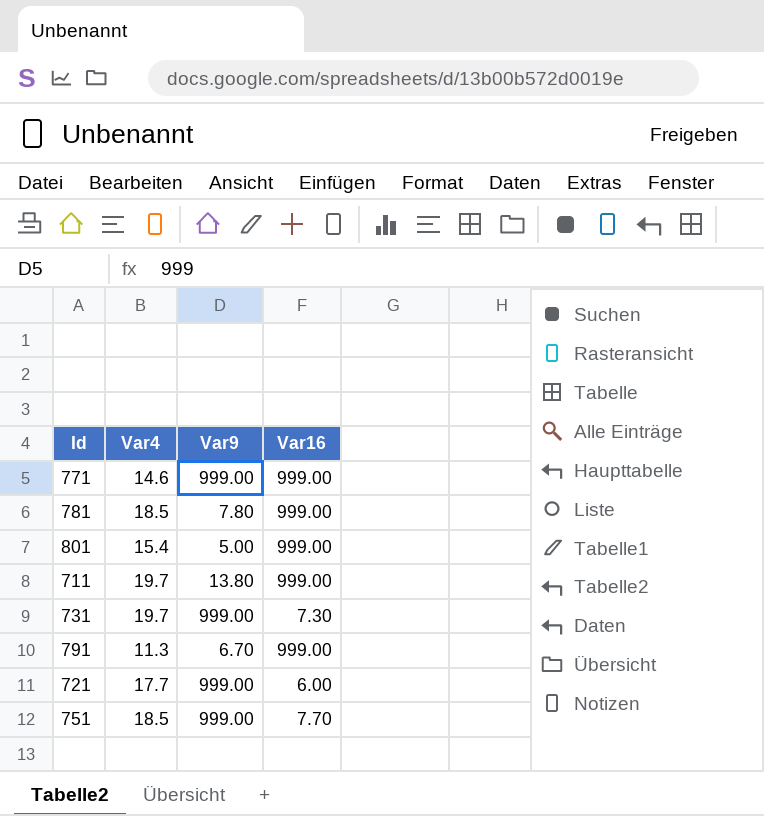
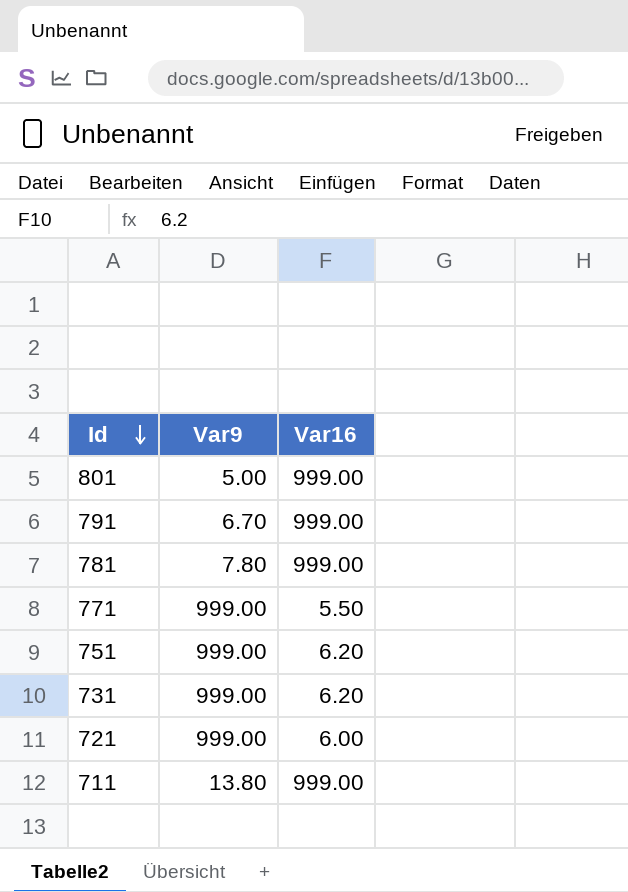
row order: none -> Id descending
column Var4 | position: 2 -> none
771 | Var16: 999.00 -> 5.50
751 | Var16: 7.70 -> 6.20
731 | Var16: 7.30 -> 6.20

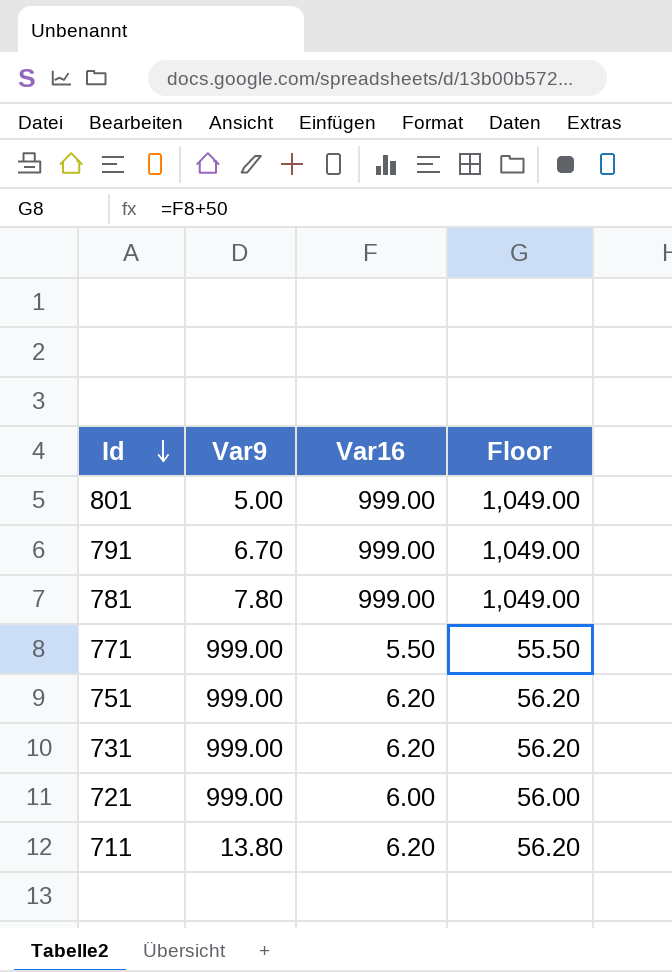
column Floor | formula: none -> [Var16] + 50
711 | Var16: 999.00 -> 6.20

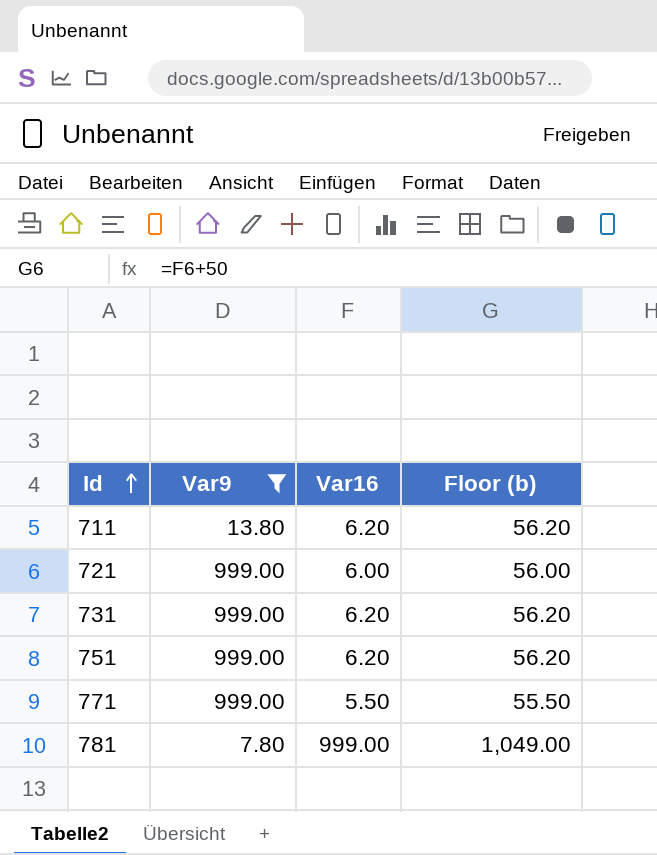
filter: none -> Var9 >= 7.80
row order: Id descending -> Id ascending
column name: Floor -> Floor (b)

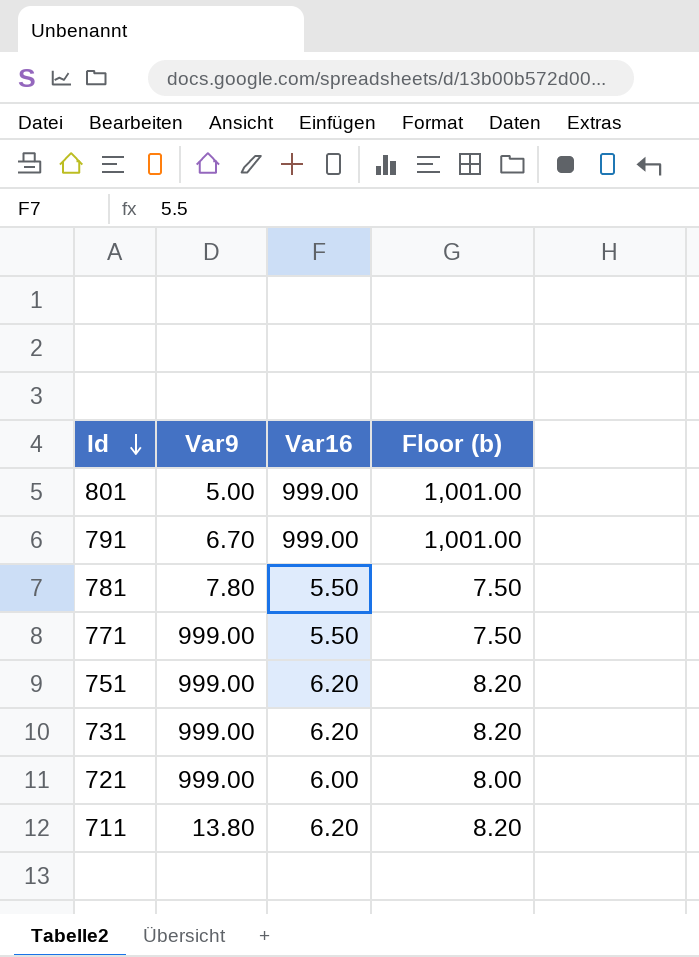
filter: Var9 >= 7.80 -> none
row order: Id ascending -> Id descending
column Floor (b) | formula: [Var16] + 50 -> [Var16] + 2
781 | Var16: 999.00 -> 5.50

